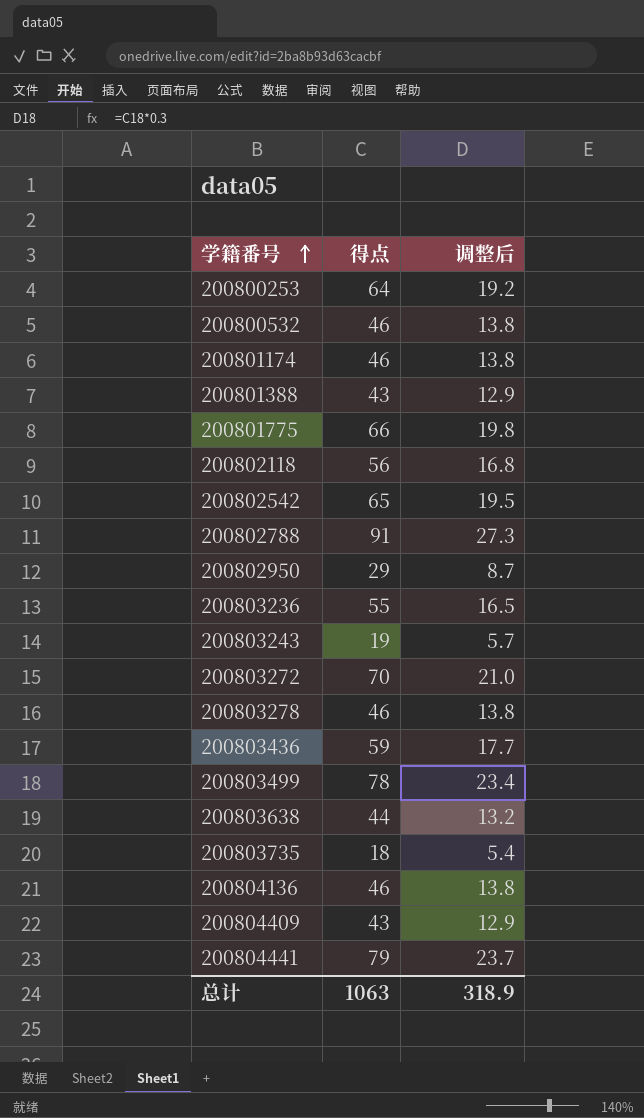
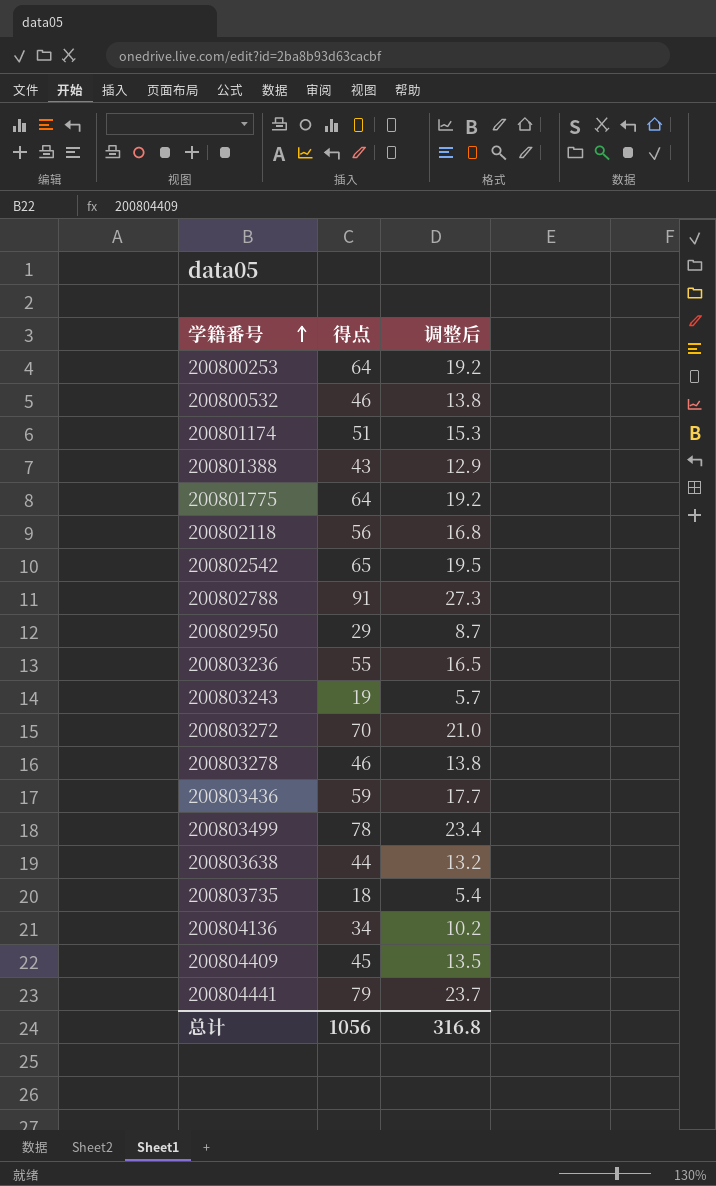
200801174 | 得点: 46 -> 51
200801174 | 调整后: 13.8 -> 15.3
200801775 | 得点: 66 -> 64
200801775 | 调整后: 19.8 -> 19.2
200804136 | 得点: 46 -> 34
200804136 | 调整后: 13.8 -> 10.2
200804409 | 得点: 43 -> 45
200804409 | 调整后: 12.9 -> 13.5
总计 | 得点: 1063 -> 1056
总计 | 调整后: 318.9 -> 316.8

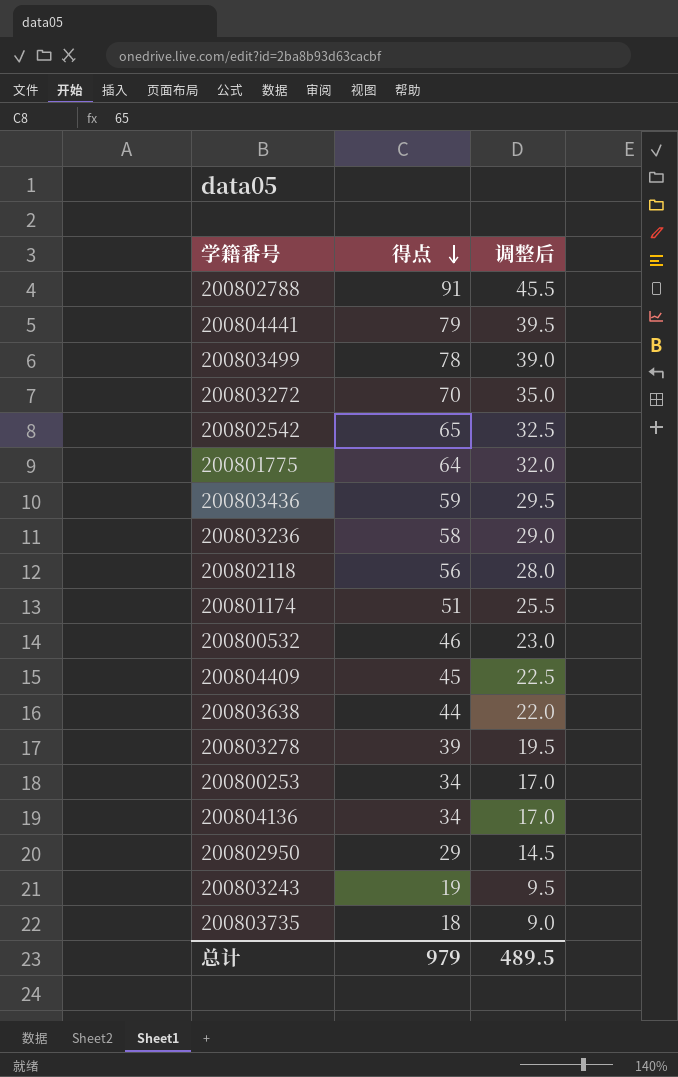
row order: 学籍番号 ascending -> 得点 descending
column 调整后 | formula: [得点] * 0.3 -> [得点] * 0.5
row 200801388: 43 | 12.9 -> none
200803236 | 得点: 55 -> 58
200803278 | 得点: 46 -> 39
200800253 | 得点: 64 -> 34
总计 | 得点: 1056 -> 979
总计 | 调整后: 316.8 -> 489.5

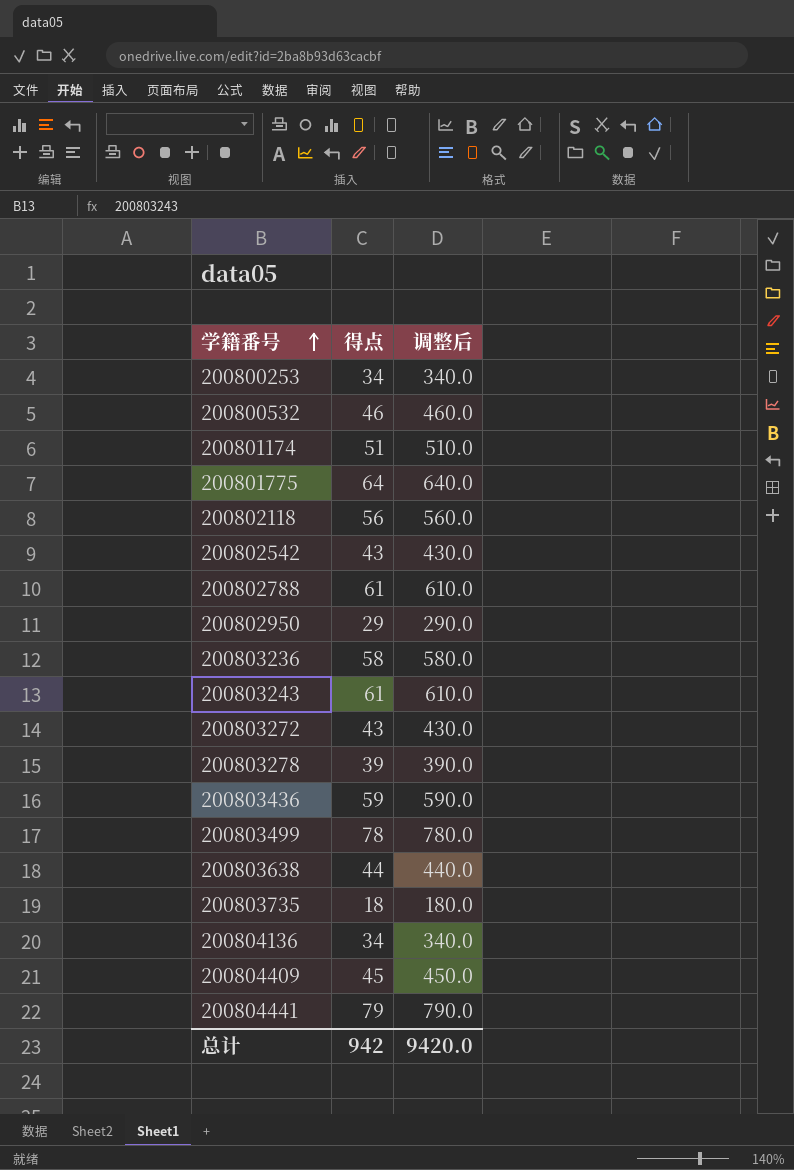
row order: 得点 descending -> 学籍番号 ascending
column 调整后 | formula: [得点] * 0.5 -> [得点] * 10
200802542 | 得点: 65 -> 43
200802788 | 得点: 91 -> 61
200803243 | 得点: 19 -> 61
200803272 | 得点: 70 -> 43
总计 | 得点: 979 -> 942
总计 | 调整后: 489.5 -> 9420.0

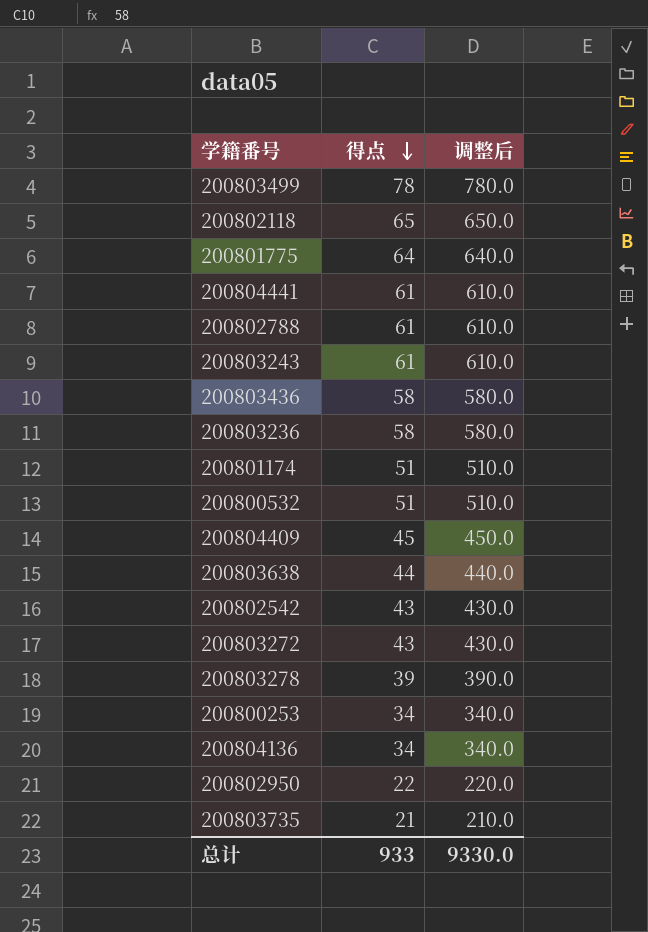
row order: 学籍番号 ascending -> 得点 descending
200802118 | 得点: 56 -> 65
200802118 | 调整后: 560.0 -> 650.0
200804441 | 得点: 79 -> 61
200804441 | 调整后: 790.0 -> 610.0
200803436 | 得点: 59 -> 58
200803436 | 调整后: 590.0 -> 580.0
200800532 | 得点: 46 -> 51
200800532 | 调整后: 460.0 -> 510.0
200802950 | 得点: 29 -> 22
200802950 | 调整后: 290.0 -> 220.0
200803735 | 得点: 18 -> 21
200803735 | 调整后: 180.0 -> 210.0
总计 | 得点: 942 -> 933
总计 | 调整后: 9420.0 -> 9330.0

